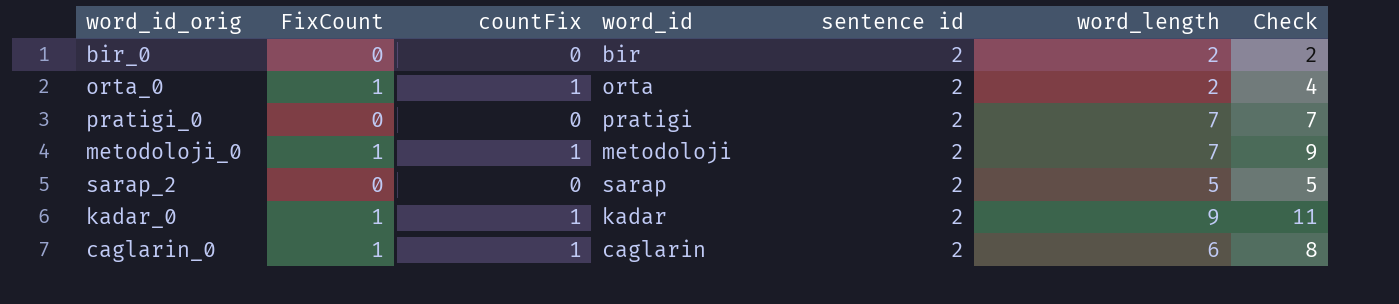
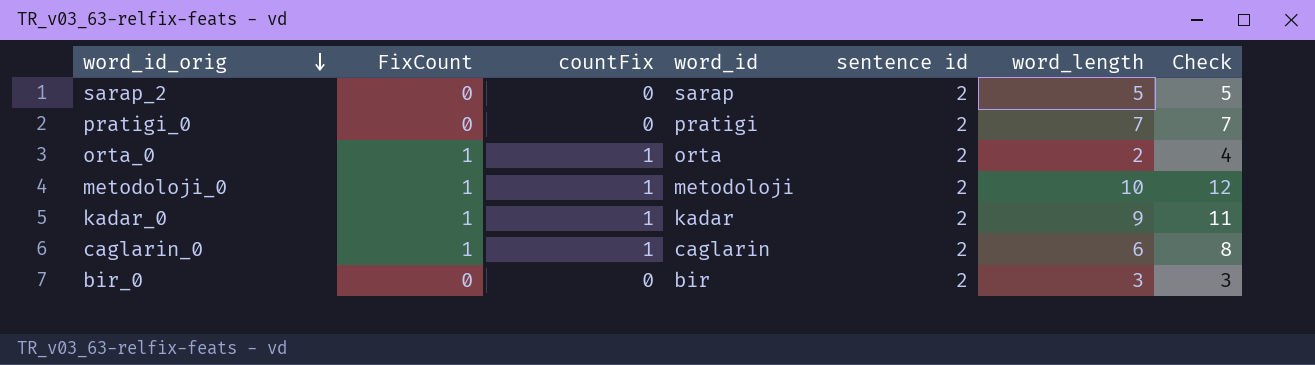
row order: none -> word_id_orig descending
metodoloji_0 | word_length: 7 -> 10
metodoloji_0 | Check: 9 -> 12
bir_0 | word_length: 2 -> 3
bir_0 | Check: 2 -> 3

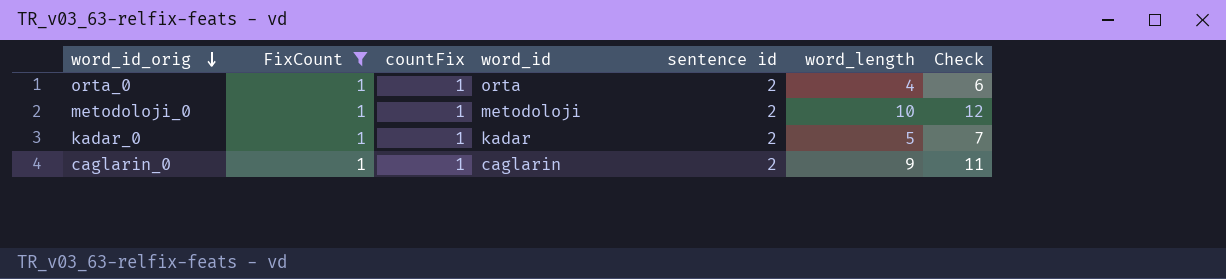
filter: none -> FixCount = 1
orta_0 | word_length: 2 -> 4
orta_0 | Check: 4 -> 6
kadar_0 | word_length: 9 -> 5
kadar_0 | Check: 11 -> 7
caglarin_0 | word_length: 6 -> 9
caglarin_0 | Check: 8 -> 11

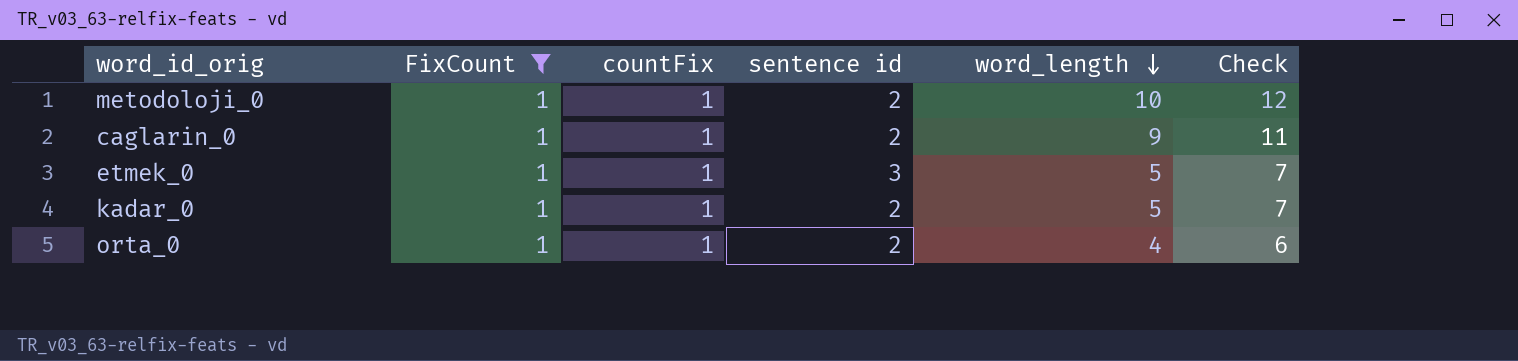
row order: word_id_orig descending -> word_length descending
column word_id | position: 4 -> none
row etmek_0: none -> 1 | 1 | 3 | 5 | 7

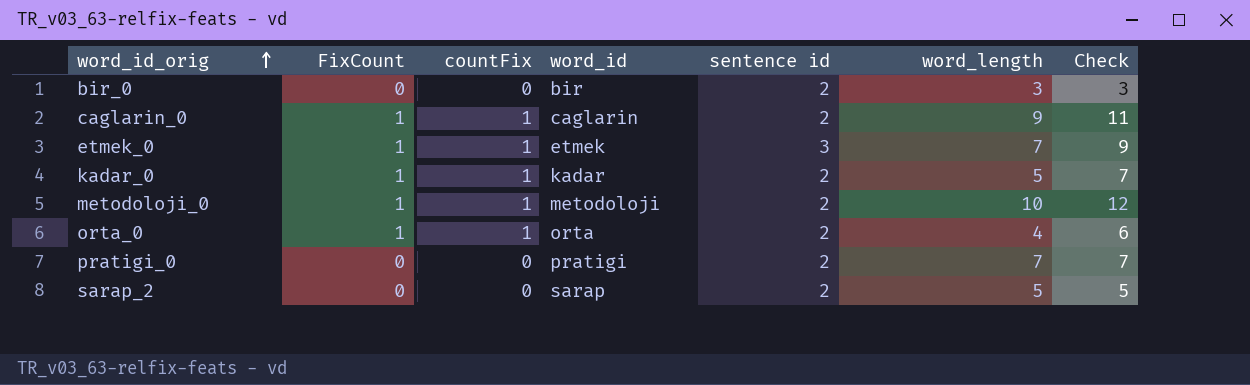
filter: FixCount = 1 -> none
row order: word_length descending -> word_id_orig ascending
column word_id | position: none -> 4
etmek_0 | word_length: 5 -> 7
etmek_0 | Check: 7 -> 9

